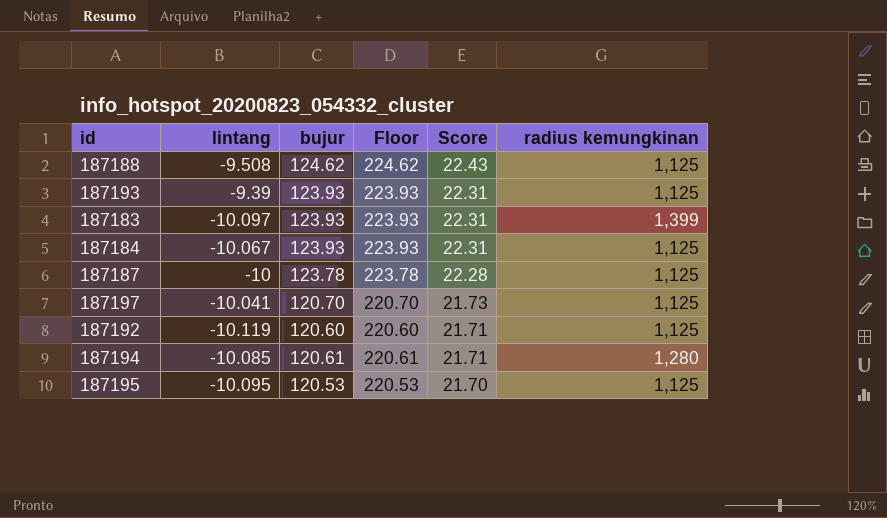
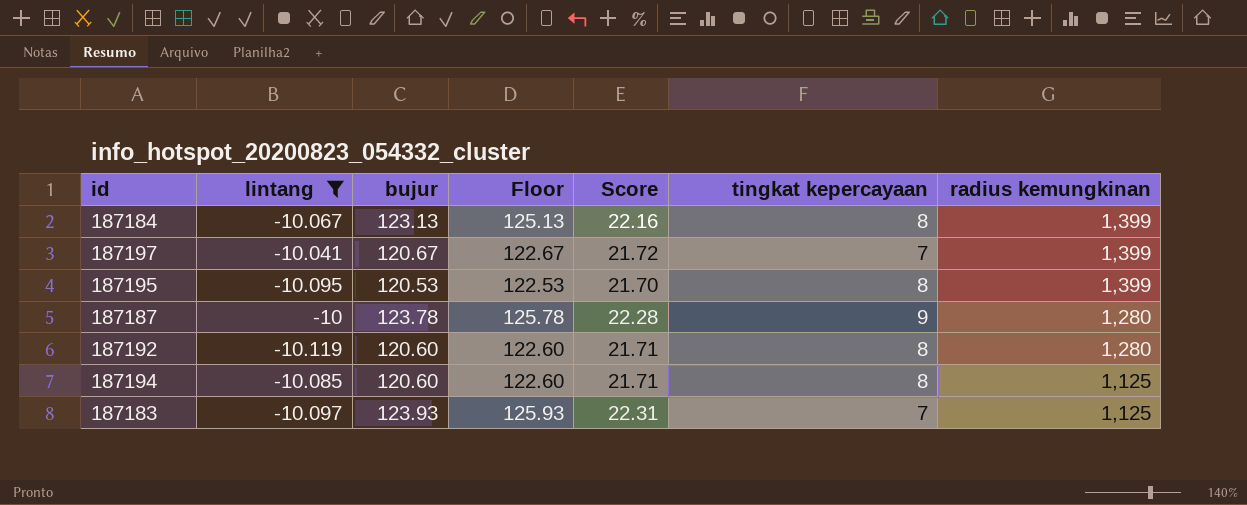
filter: none -> lintang <= -10
row order: Score descending -> radius kemungkinan descending
column Floor | formula: [bujur] + 100 -> [bujur] + 2
column tingkat kepercayaan | position: none -> 6
187184 | bujur: 123.93 -> 123.13
187184 | Score: 22.31 -> 22.16
187184 | radius kemungkinan: 1,125 -> 1,399
187197 | bujur: 120.70 -> 120.67
187197 | Score: 21.73 -> 21.72
187197 | radius kemungkinan: 1,125 -> 1,399
187195 | radius kemungkinan: 1,125 -> 1,399
187187 | radius kemungkinan: 1,125 -> 1,280
187192 | radius kemungkinan: 1,125 -> 1,280
187194 | bujur: 120.61 -> 120.60
187194 | radius kemungkinan: 1,280 -> 1,125
187183 | radius kemungkinan: 1,399 -> 1,125

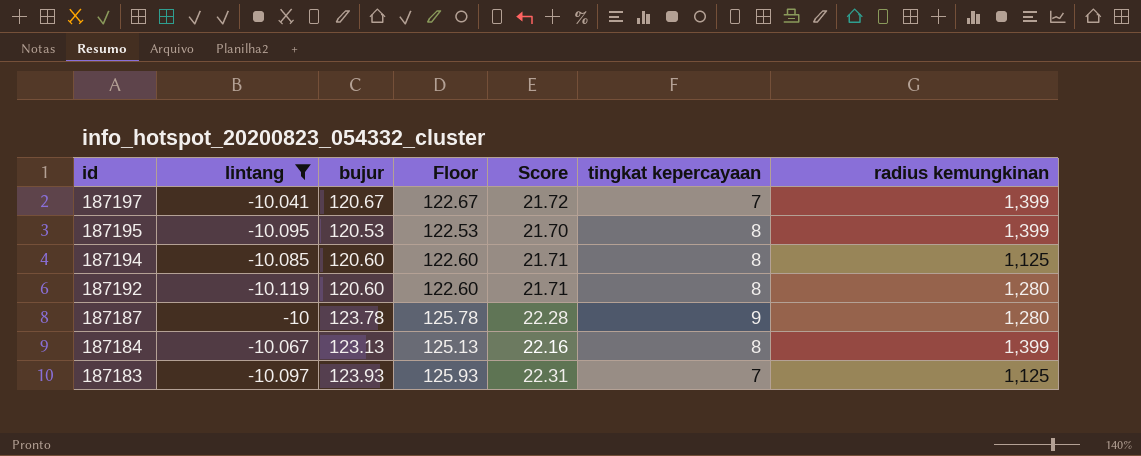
row order: radius kemungkinan descending -> id descending

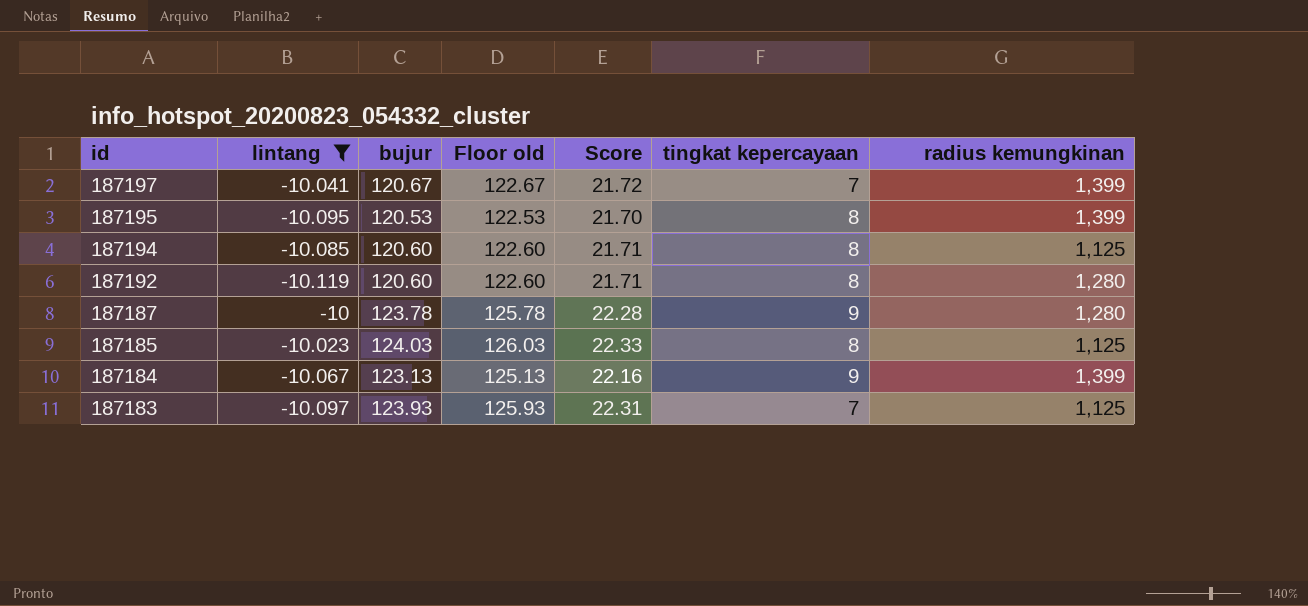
column name: Floor -> Floor old
row 187185: none -> -10.023 | 124.03 | 126.03 | 22.33 | 8 | 1,125
187184 | tingkat kepercayaan: 8 -> 9

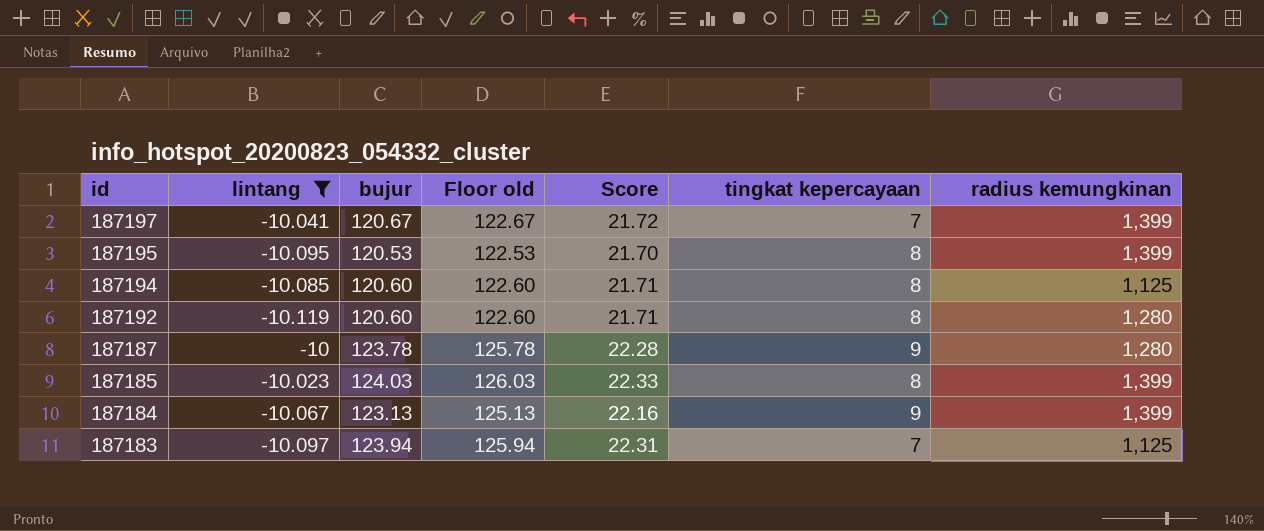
187185 | radius kemungkinan: 1,125 -> 1,399
187183 | bujur: 123.93 -> 123.94
187183 | Floor old: 125.93 -> 125.94

